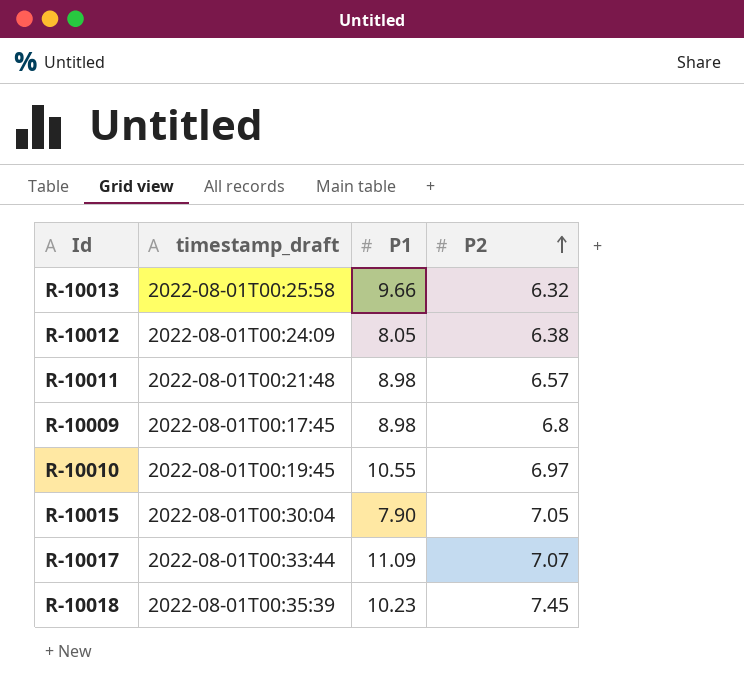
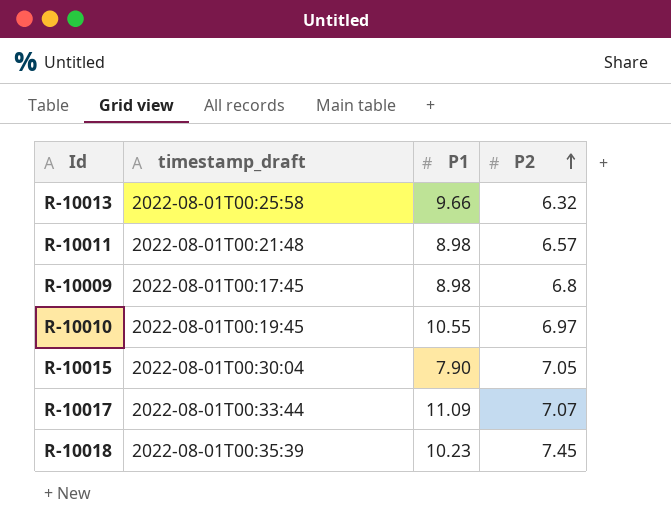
row R-10012: 2022-08-01T00:24:09 | 8.05 | 6.38 -> none

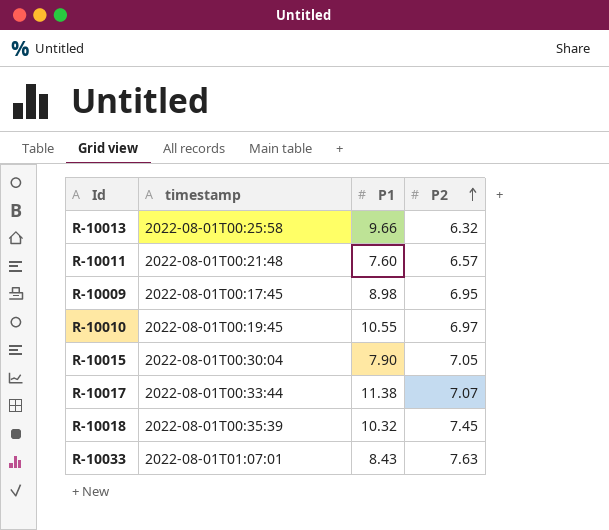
column name: timestamp_draft -> timestamp
R-10011 | P1: 8.98 -> 7.60
R-10009 | P2: 6.8 -> 6.95
R-10017 | P1: 11.09 -> 11.38
R-10018 | P1: 10.23 -> 10.32
row R-10033: none -> 2022-08-01T01:07:01 | 8.43 | 7.63

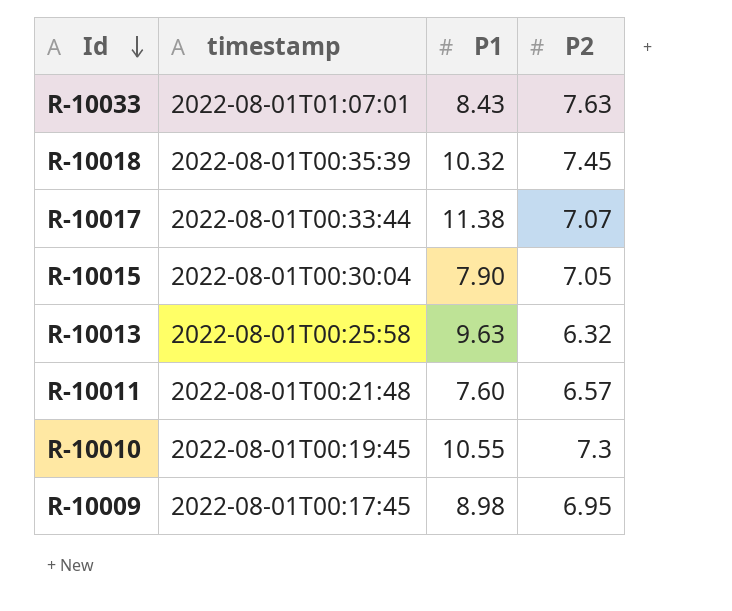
row order: P2 ascending -> Id descending
R-10013 | P1: 9.66 -> 9.63
R-10010 | P2: 6.97 -> 7.3

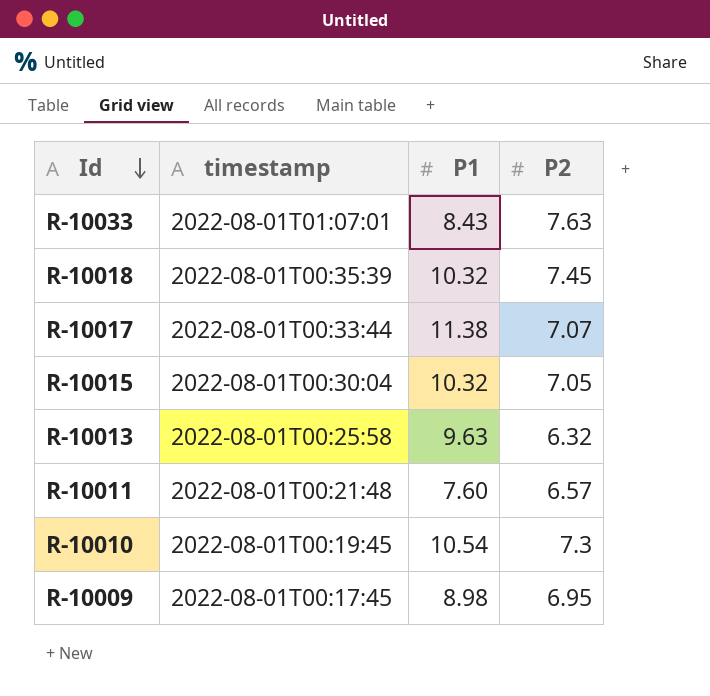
R-10015 | P1: 7.90 -> 10.32
R-10010 | P1: 10.55 -> 10.54

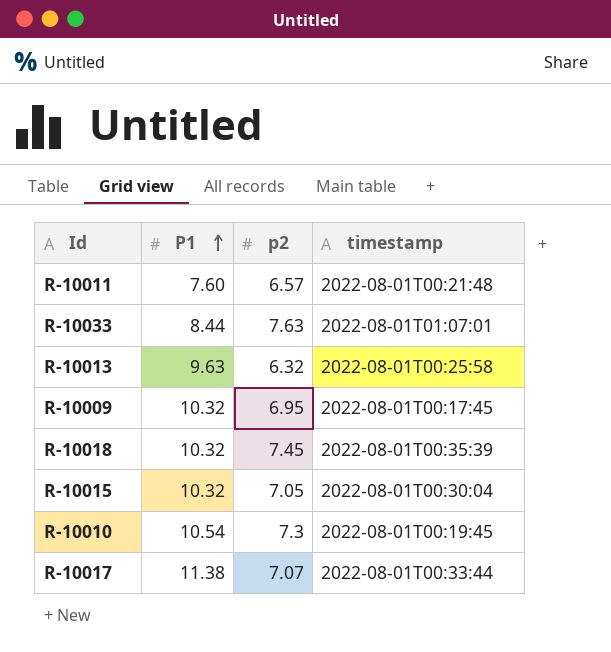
row order: Id descending -> P1 ascending
column name: P2 -> p2
column timestamp | position: 2 -> 4
R-10033 | P1: 8.43 -> 8.44
R-10009 | P1: 8.98 -> 10.32

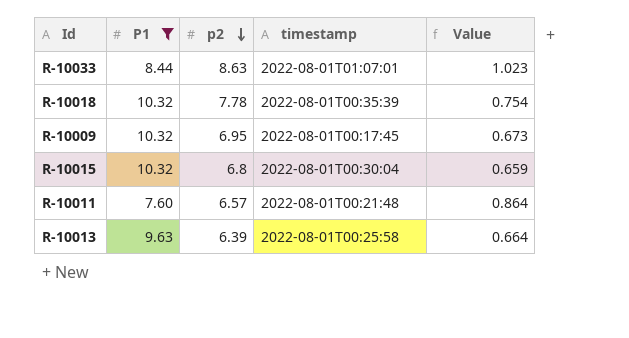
filter: none -> P1 <= 10.32
row order: P1 ascending -> p2 descending
column Value | formula: none -> [p2] / [P1]
R-10033 | p2: 7.63 -> 8.63
R-10018 | p2: 7.45 -> 7.78
R-10015 | p2: 7.05 -> 6.8
R-10013 | p2: 6.32 -> 6.39

